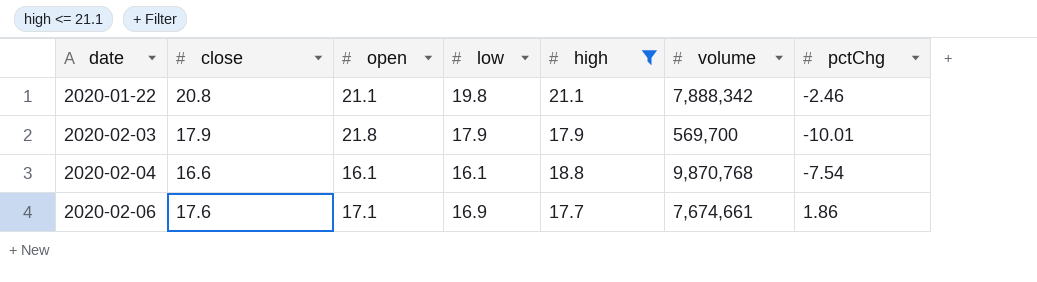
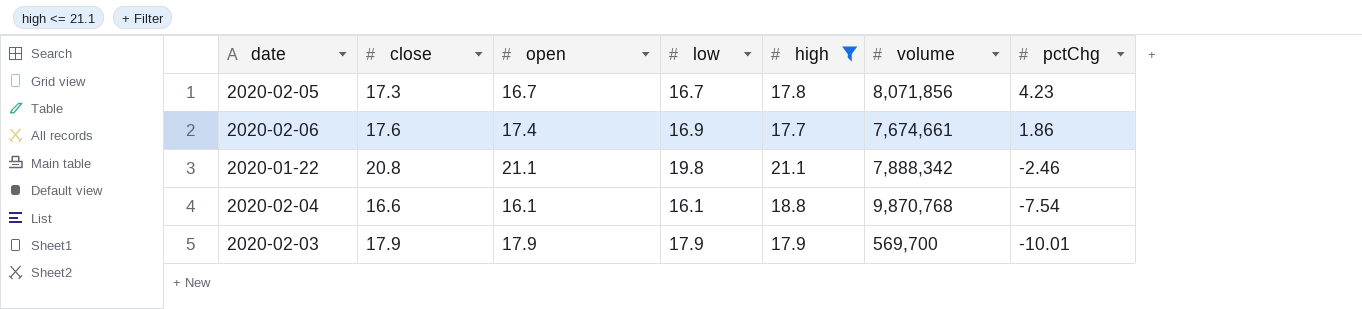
row order: date ascending -> pctChg descending
row 2020-02-05: none -> 17.3 | 16.7 | 16.7 | 17.8 | 8,071,856 | 4.23
2020-02-06 | open: 17.1 -> 17.4
2020-02-03 | open: 21.8 -> 17.9

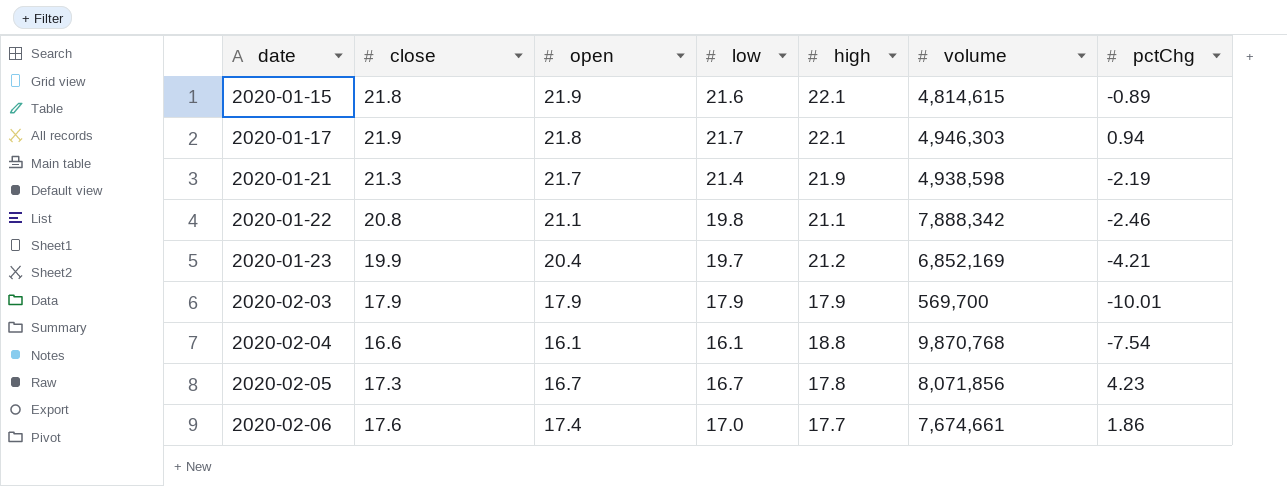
filter: high <= 21.1 -> none
row order: pctChg descending -> date ascending
2020-02-06 | low: 16.9 -> 17.0

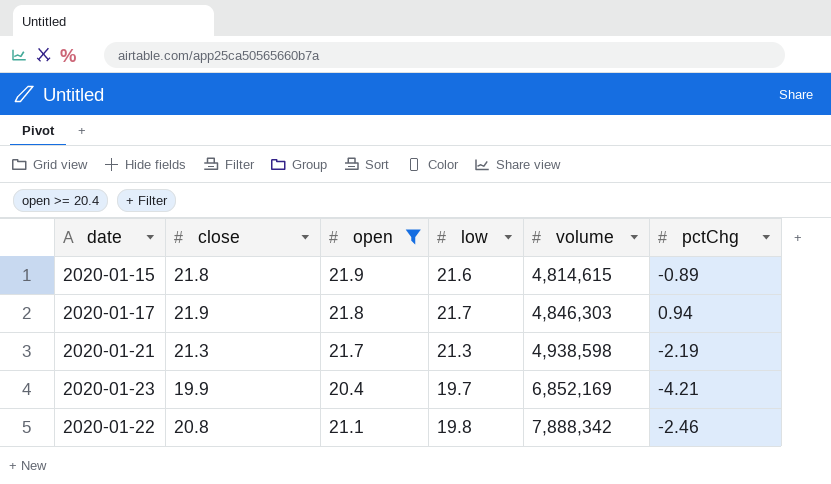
filter: none -> open >= 20.4
row order: date ascending -> volume ascending
column high | position: 5 -> none
2020-01-17 | volume: 4,946,303 -> 4,846,303
2020-01-21 | low: 21.4 -> 21.3

